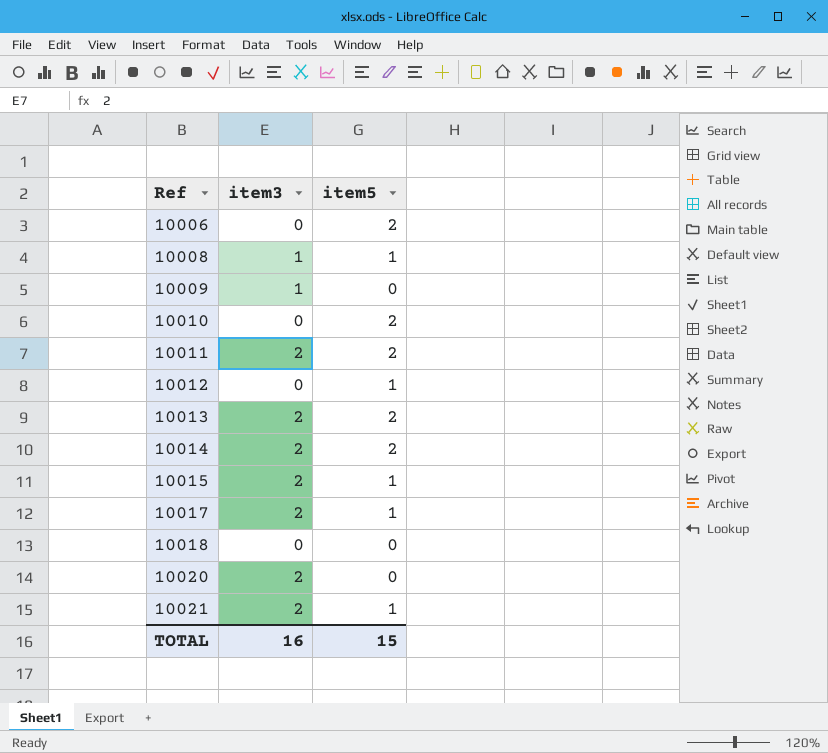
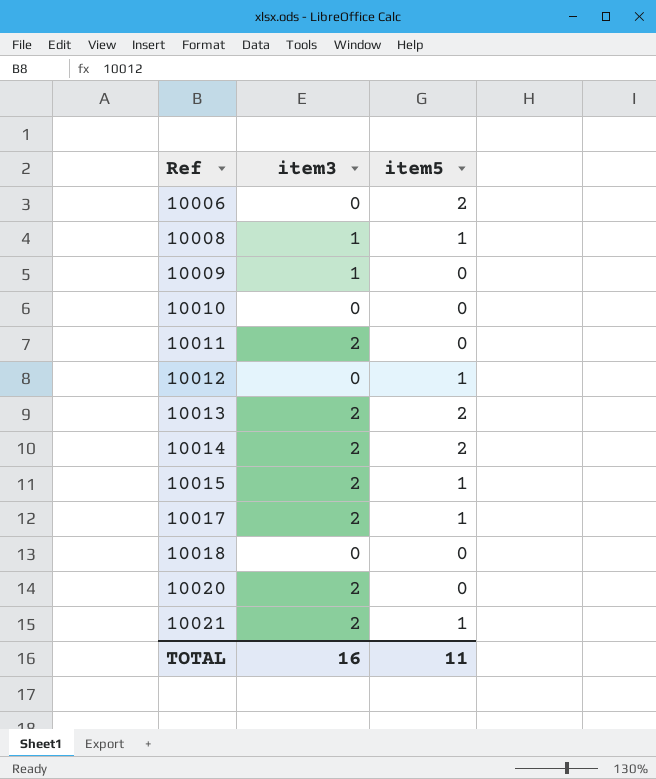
10010 | item5: 2 -> 0
10011 | item5: 2 -> 0
TOTAL | item5: 15 -> 11

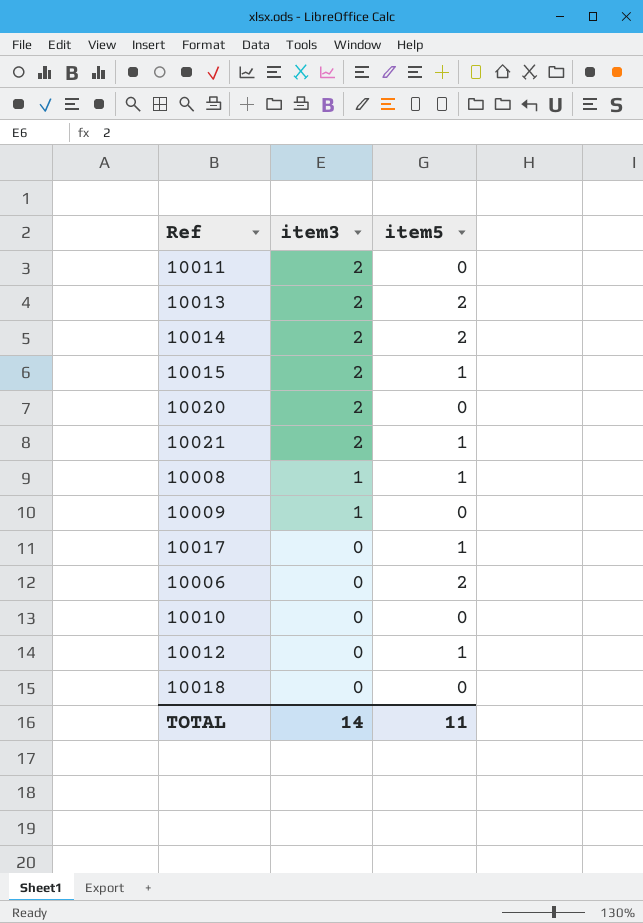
row order: Ref ascending -> item3 descending
10017 | item3: 2 -> 0
TOTAL | item3: 16 -> 14

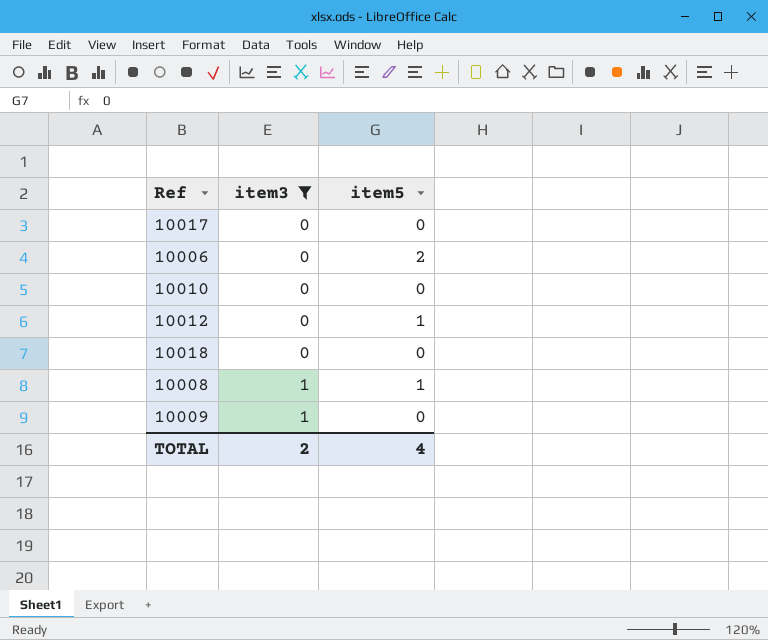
filter: none -> item3 != 2
row order: item3 descending -> item3 ascending
10017 | item5: 1 -> 0
TOTAL | item3: 14 -> 2
TOTAL | item5: 11 -> 4

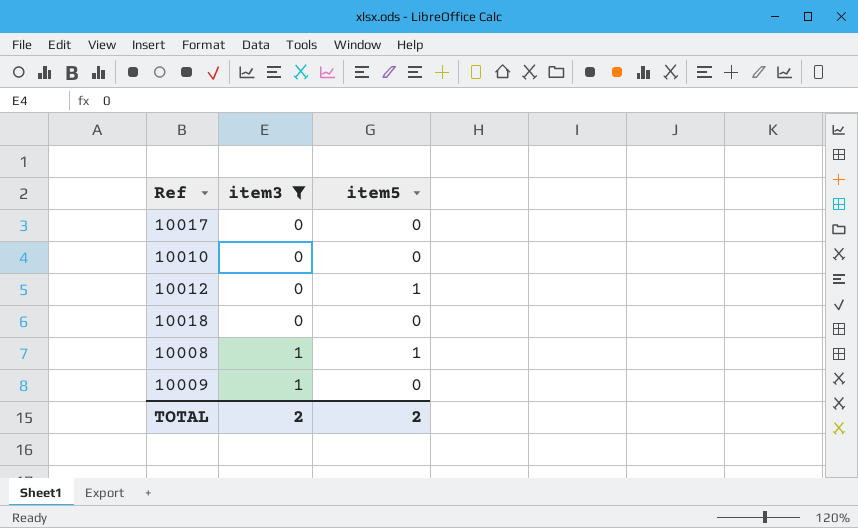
row 10006: 0 | 2 -> none
TOTAL | item5: 4 -> 2

